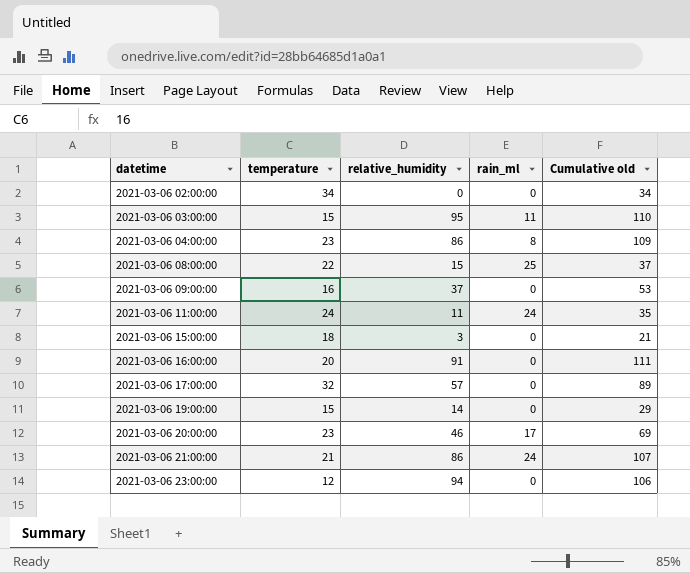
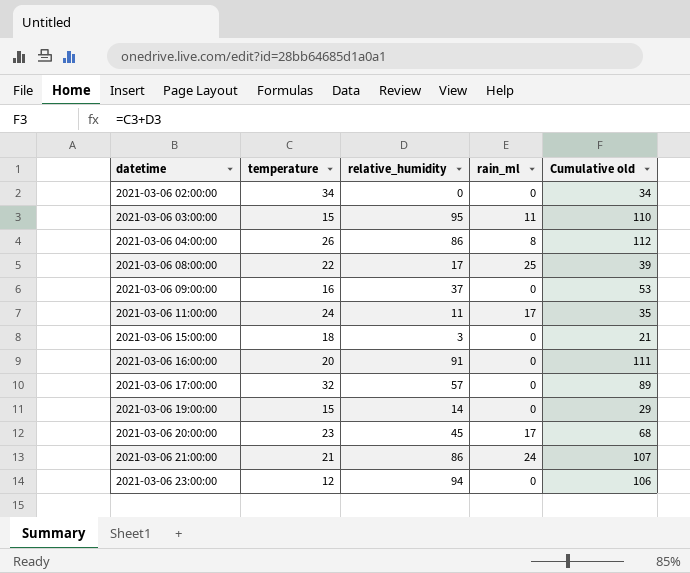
2021-03-06 04:00:00 | temperature: 23 -> 26
2021-03-06 04:00:00 | Cumulative old: 109 -> 112
2021-03-06 08:00:00 | relative_humidity: 15 -> 17
2021-03-06 08:00:00 | Cumulative old: 37 -> 39
2021-03-06 11:00:00 | rain_ml: 24 -> 17
2021-03-06 20:00:00 | relative_humidity: 46 -> 45
2021-03-06 20:00:00 | Cumulative old: 69 -> 68

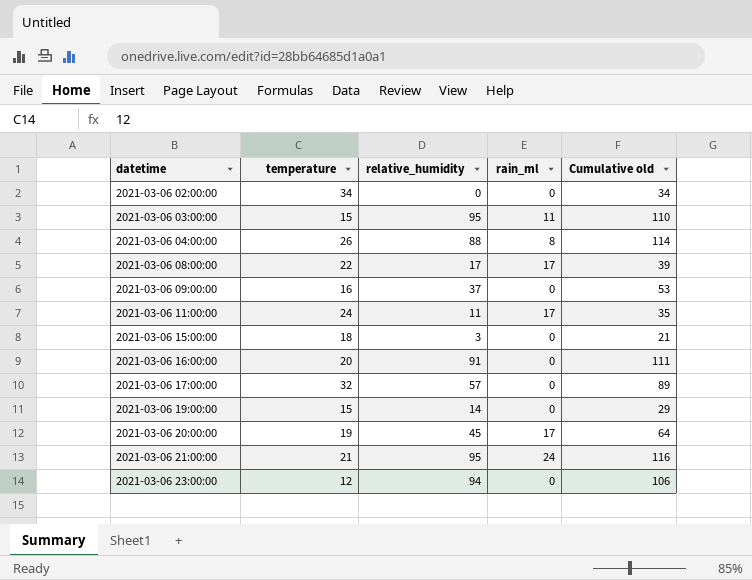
2021-03-06 04:00:00 | relative_humidity: 86 -> 88
2021-03-06 04:00:00 | Cumulative old: 112 -> 114
2021-03-06 08:00:00 | rain_ml: 25 -> 17
2021-03-06 20:00:00 | temperature: 23 -> 19
2021-03-06 20:00:00 | Cumulative old: 68 -> 64
2021-03-06 21:00:00 | relative_humidity: 86 -> 95
2021-03-06 21:00:00 | Cumulative old: 107 -> 116

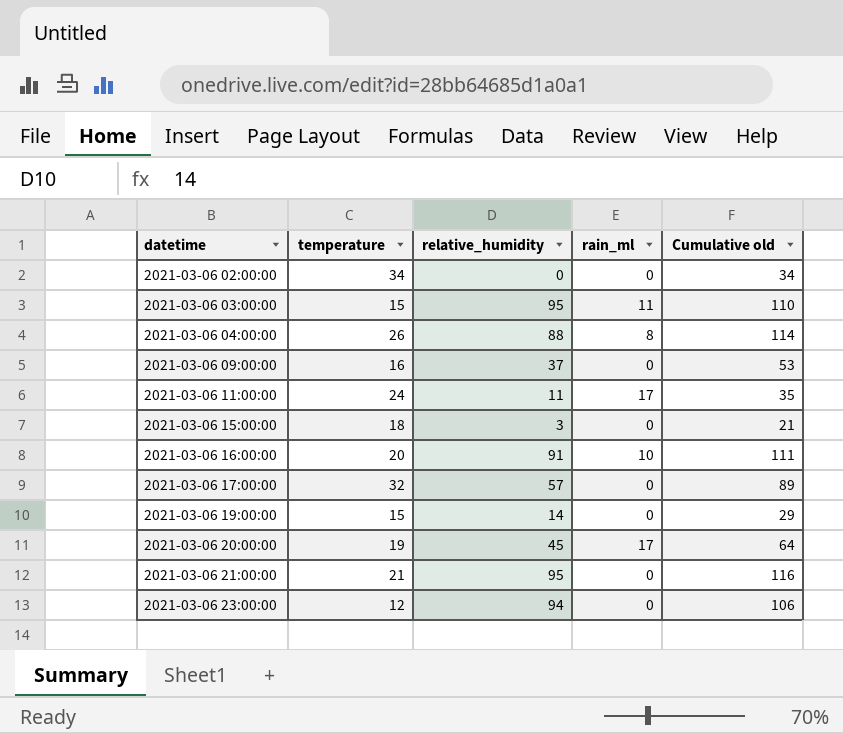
row 2021-03-06 08:00:00: 22 | 17 | 17 | 39 -> none
2021-03-06 16:00:00 | rain_ml: 0 -> 10
2021-03-06 21:00:00 | rain_ml: 24 -> 0

